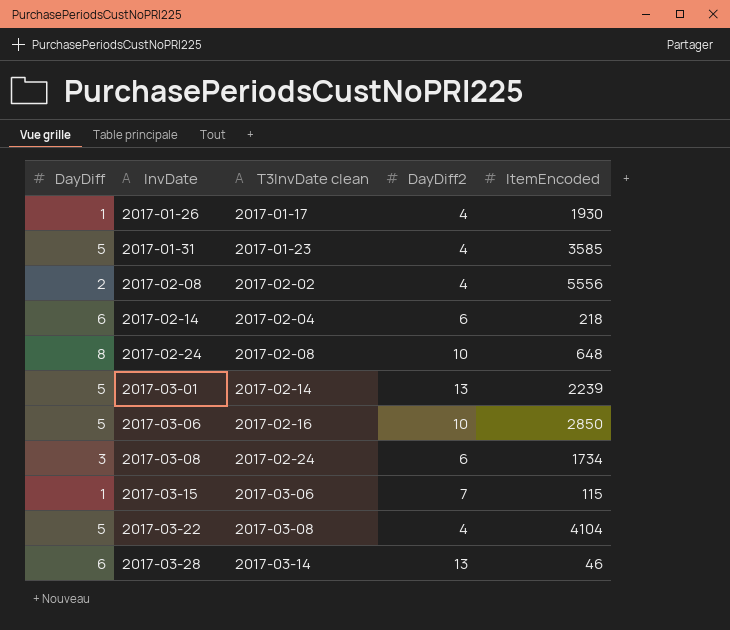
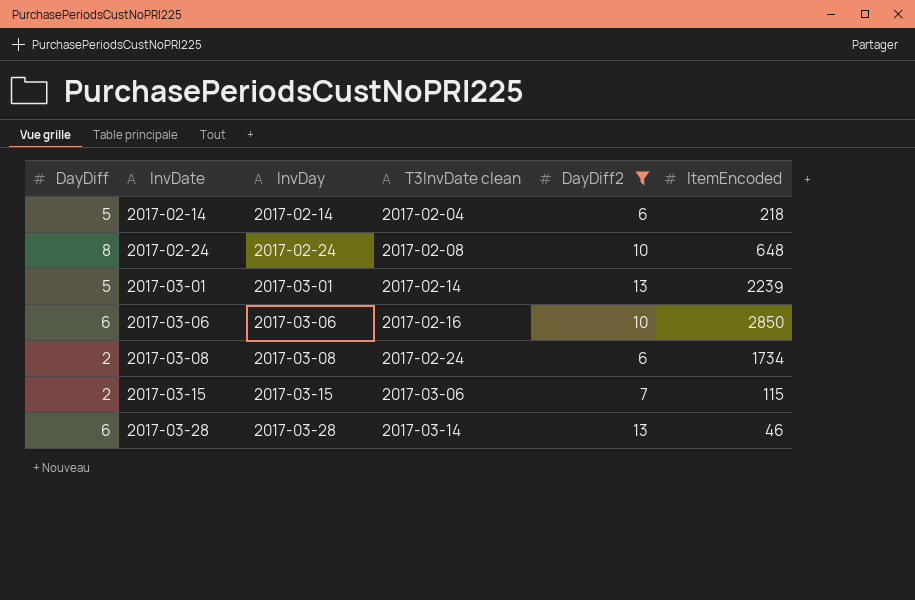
filter: none -> DayDiff2 != 4
column InvDay | position: none -> 3
2017-02-14 | DayDiff: 6 -> 5
2017-03-06 | DayDiff: 5 -> 6
2017-03-08 | DayDiff: 3 -> 2
2017-03-15 | DayDiff: 1 -> 2

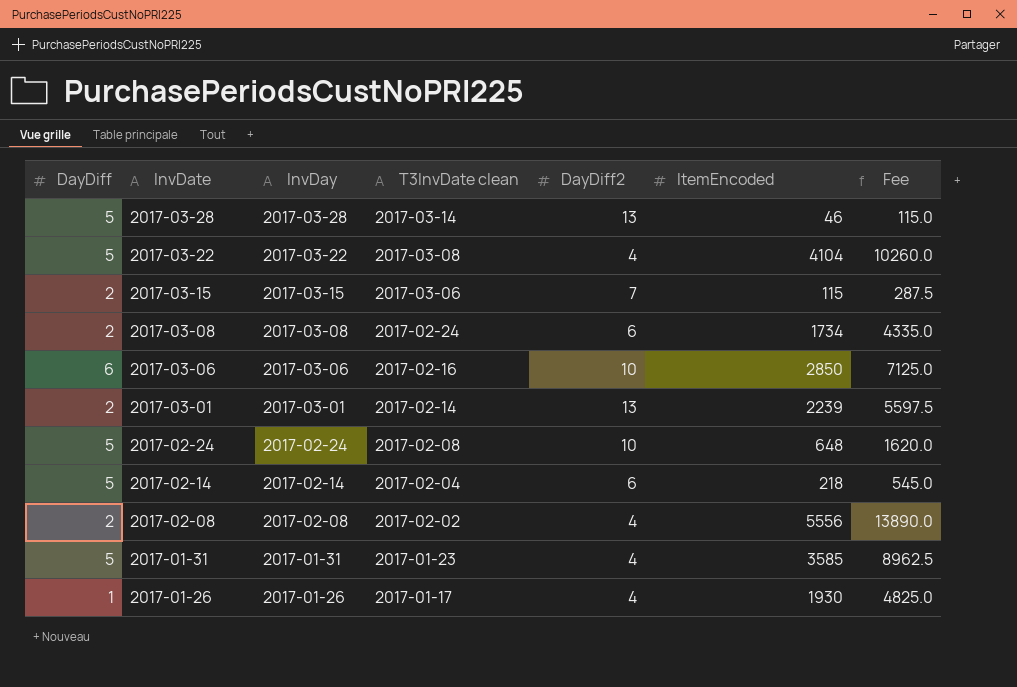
filter: DayDiff2 != 4 -> none
row order: InvDate ascending -> InvDate descending
column Fee | formula: none -> [ItemEncoded] * 2.5
2017-03-28 | DayDiff: 6 -> 5
2017-03-01 | DayDiff: 5 -> 2
2017-02-24 | DayDiff: 8 -> 5

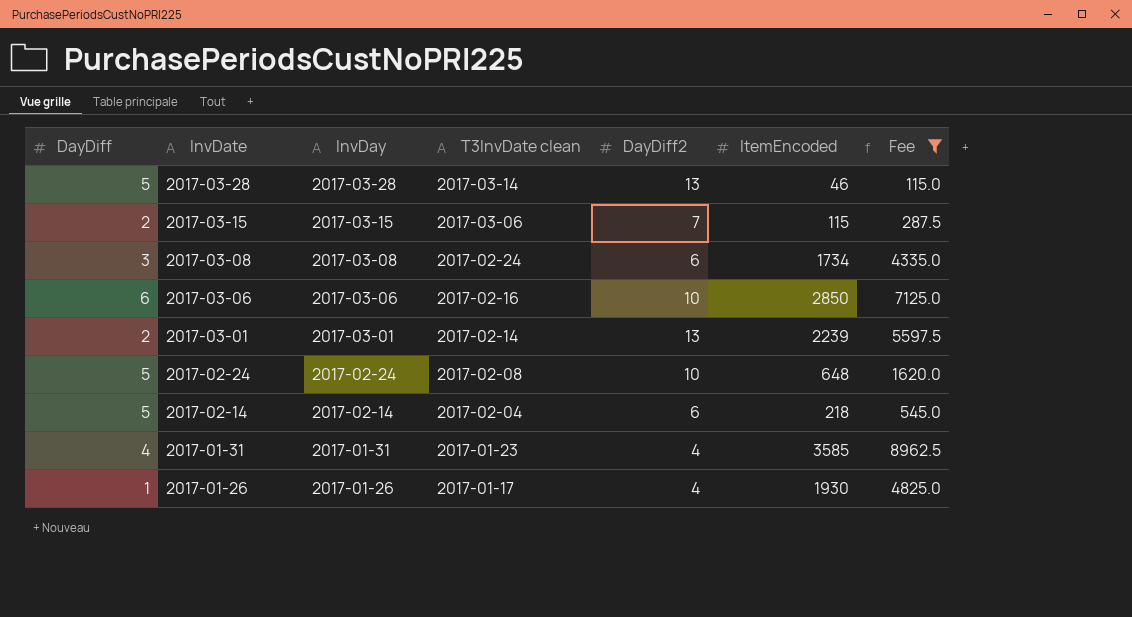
filter: none -> Fee <= 8962.5
2017-03-08 | DayDiff: 2 -> 3
2017-01-31 | DayDiff: 5 -> 4

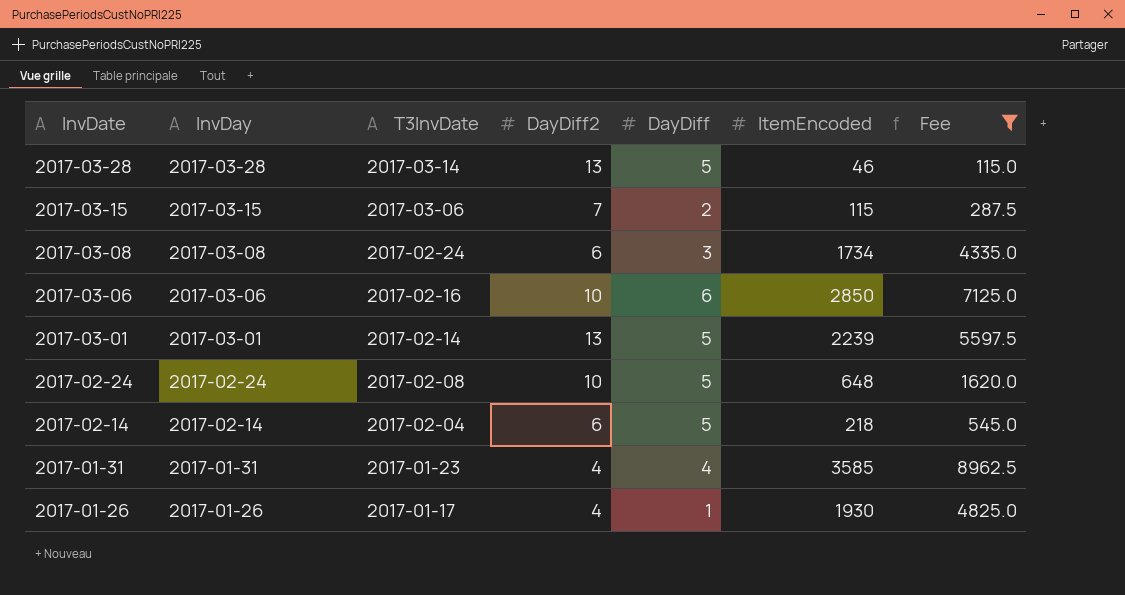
column name: T3InvDate clean -> T3InvDate
column DayDiff | position: 1 -> 5
2017-03-01 | DayDiff: 2 -> 5

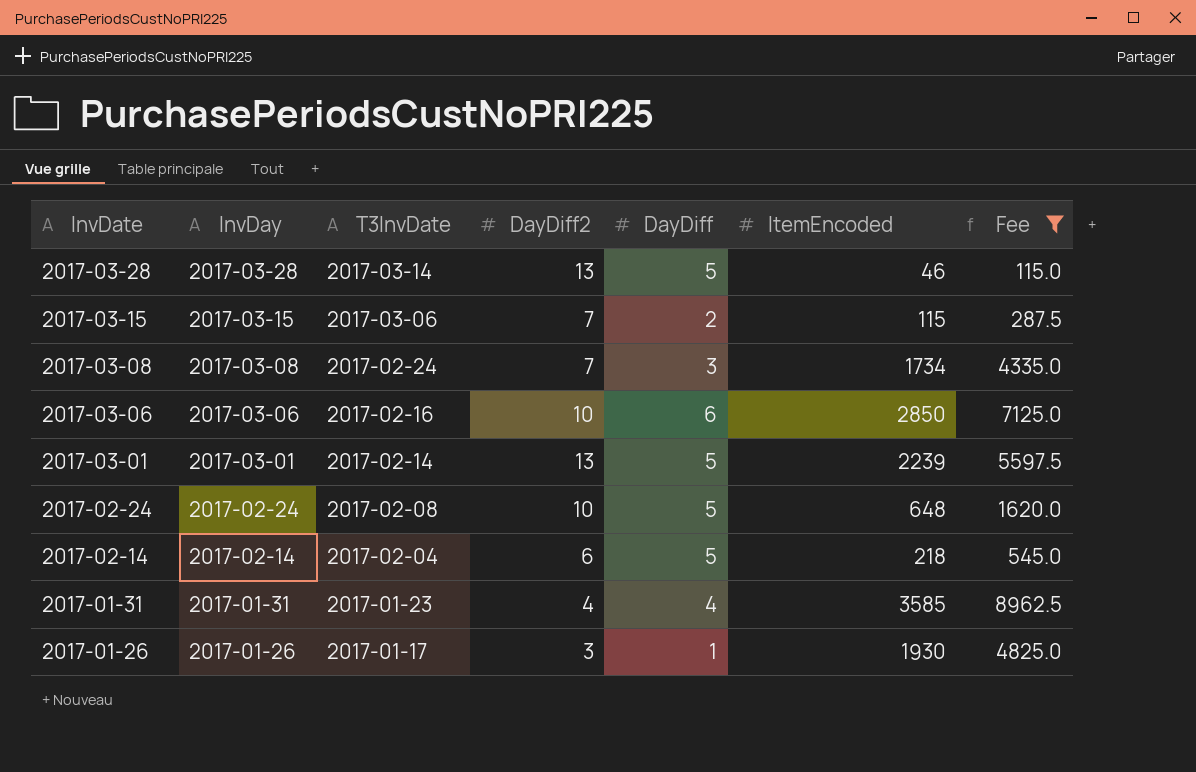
2017-03-08 | DayDiff2: 6 -> 7
2017-01-26 | DayDiff2: 4 -> 3

